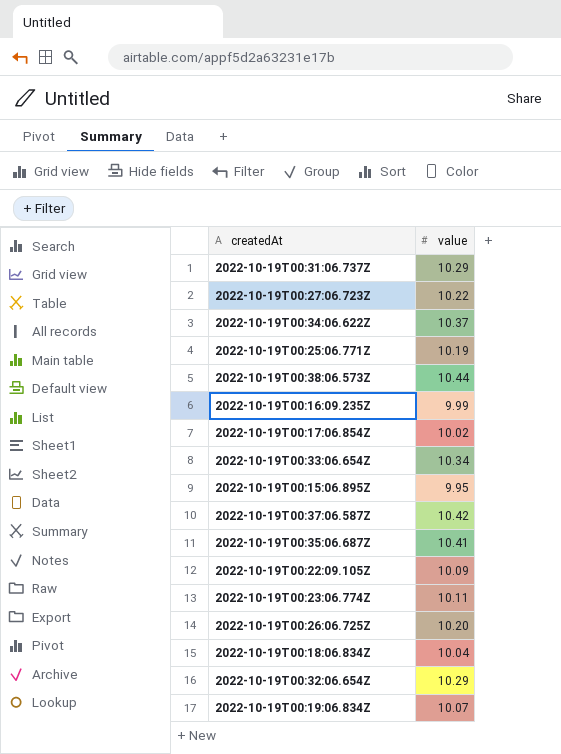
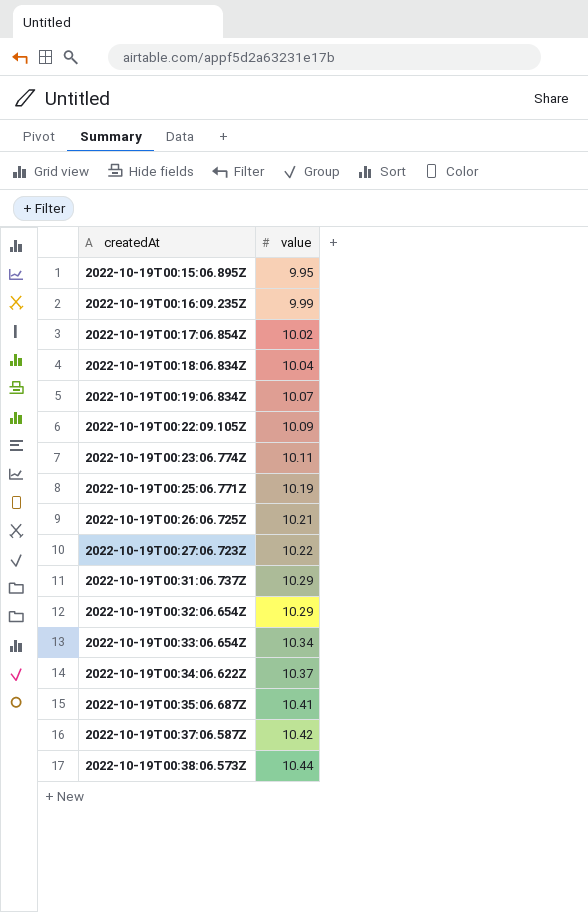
row order: none -> createdAt ascending
2022-10-19T00:26:06.725Z | value: 10.20 -> 10.21

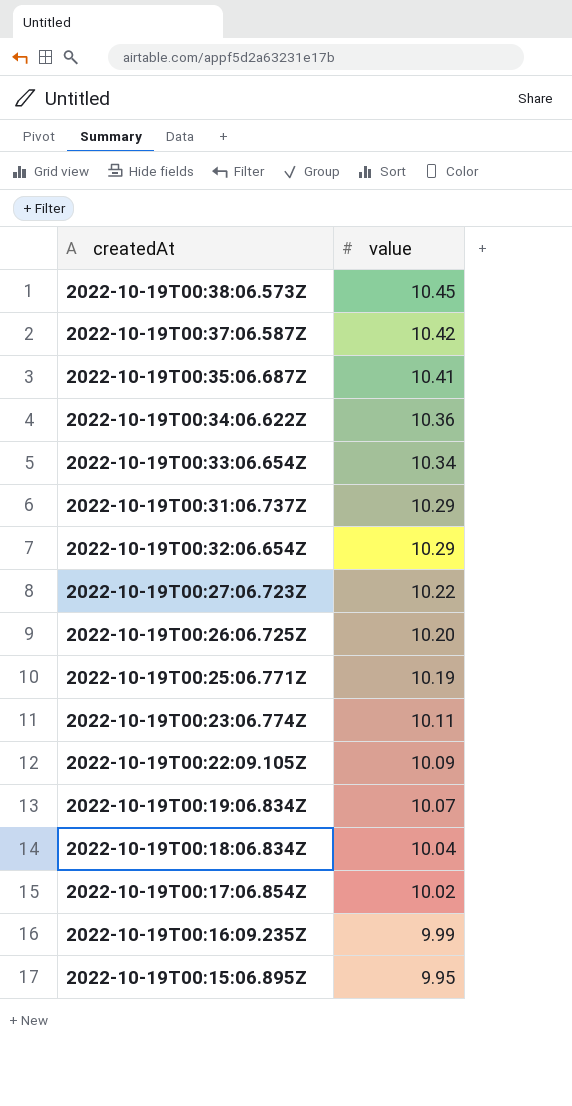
row order: createdAt ascending -> value descending
2022-10-19T00:38:06.573Z | value: 10.44 -> 10.45
2022-10-19T00:34:06.622Z | value: 10.37 -> 10.36
2022-10-19T00:26:06.725Z | value: 10.21 -> 10.20

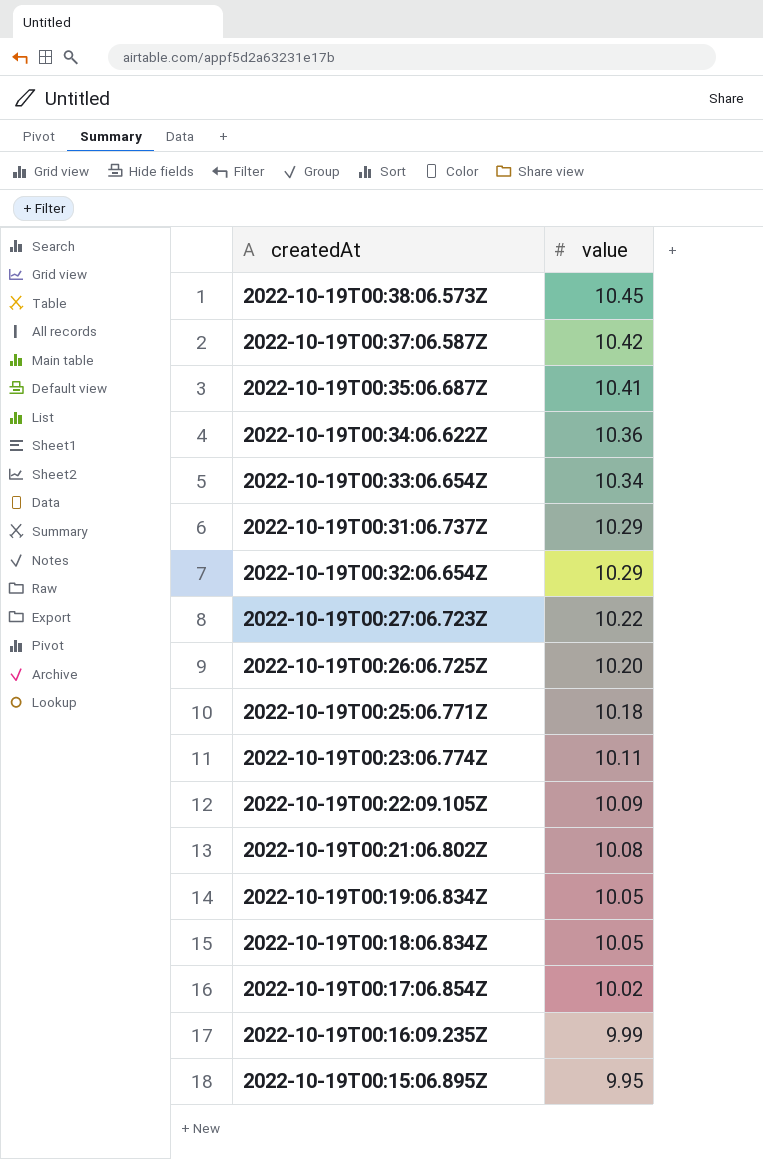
2022-10-19T00:25:06.771Z | value: 10.19 -> 10.18
row 2022-10-19T00:21:06.802Z: none -> 10.08
2022-10-19T00:19:06.834Z | value: 10.07 -> 10.05
2022-10-19T00:18:06.834Z | value: 10.04 -> 10.05

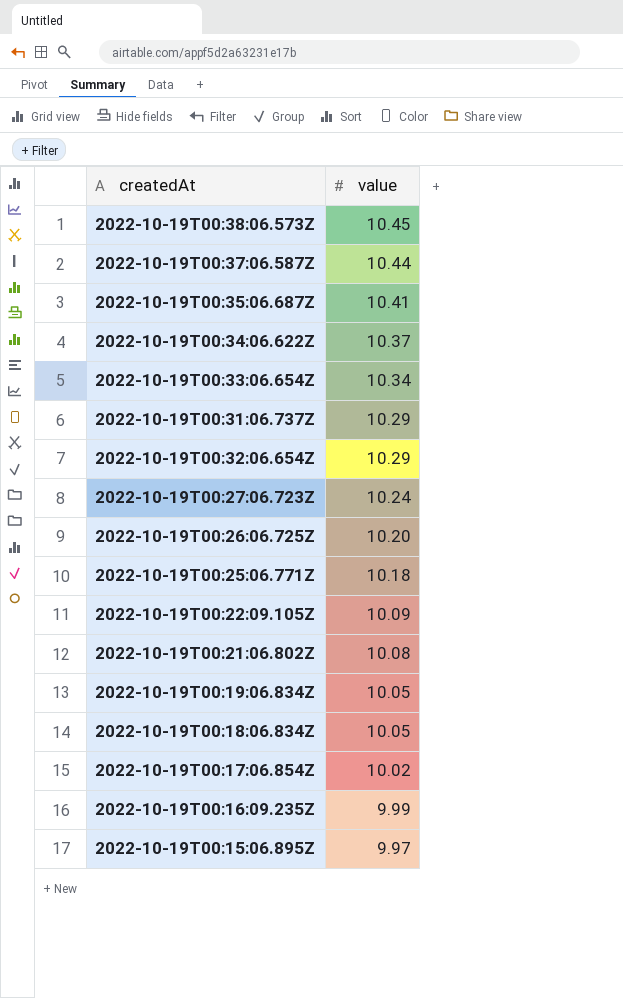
row 2022-10-19T00:23:06.774Z: 10.11 -> none
2022-10-19T00:37:06.587Z | value: 10.42 -> 10.44
2022-10-19T00:34:06.622Z | value: 10.36 -> 10.37
2022-10-19T00:27:06.723Z | value: 10.22 -> 10.24
2022-10-19T00:15:06.895Z | value: 9.95 -> 9.97

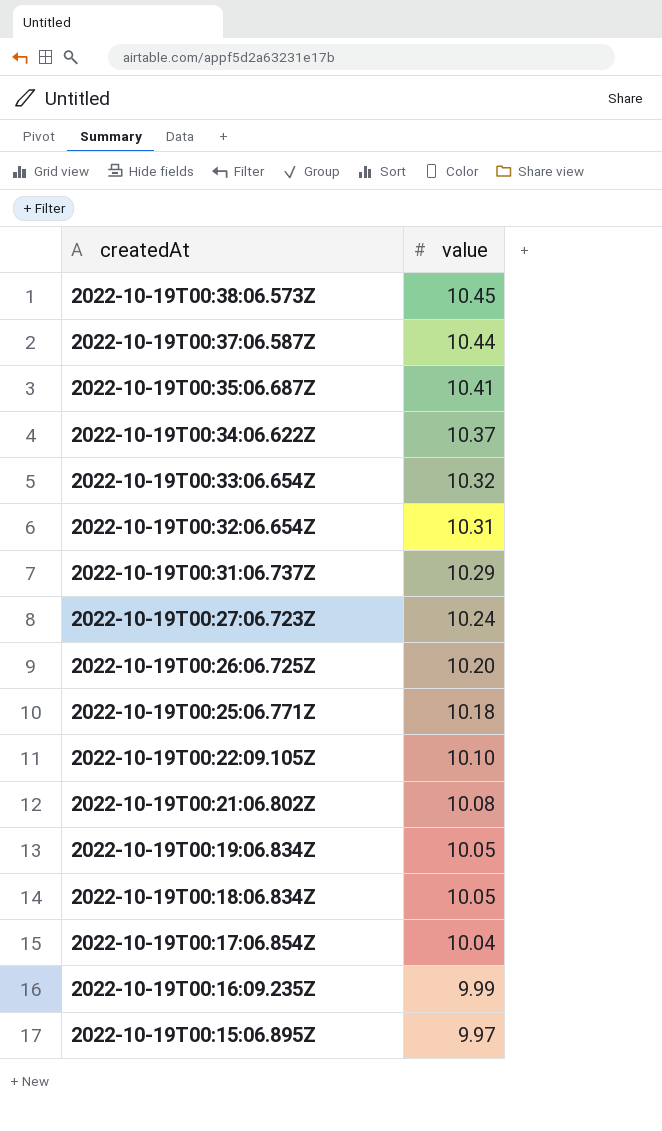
row order: value descending -> createdAt descending
2022-10-19T00:33:06.654Z | value: 10.34 -> 10.32
2022-10-19T00:32:06.654Z | value: 10.29 -> 10.31
2022-10-19T00:22:09.105Z | value: 10.09 -> 10.10
2022-10-19T00:17:06.854Z | value: 10.02 -> 10.04

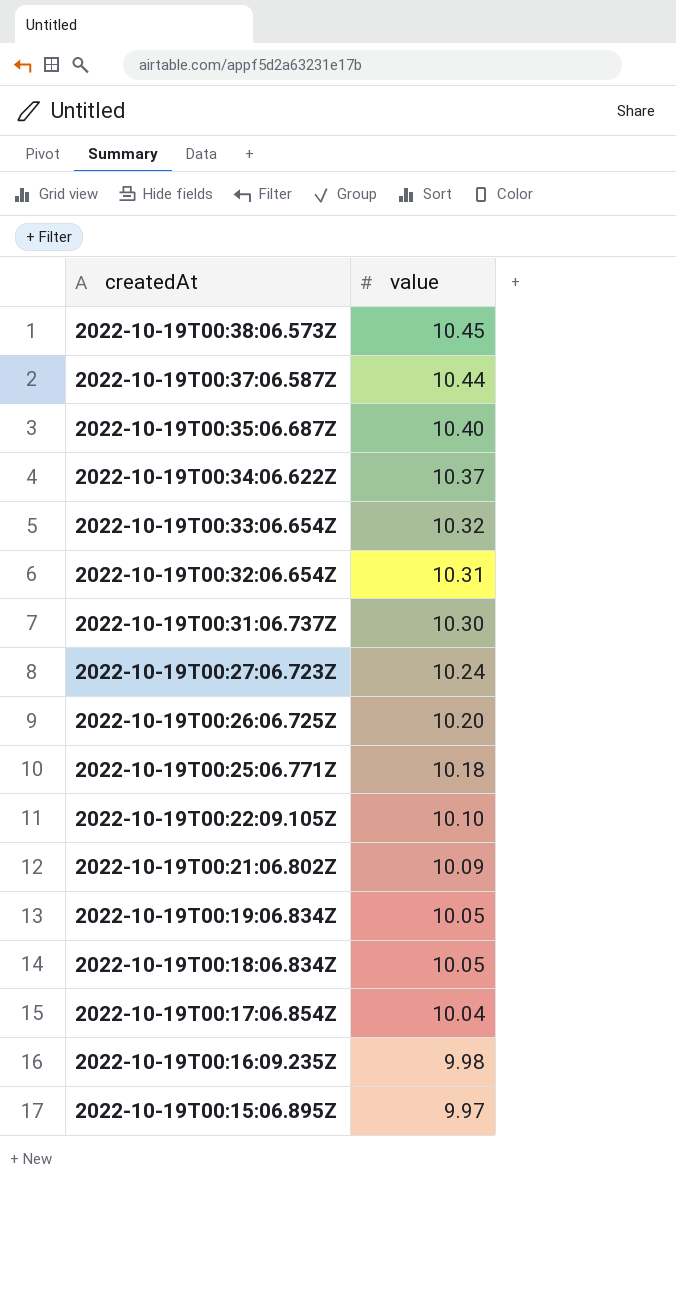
2022-10-19T00:35:06.687Z | value: 10.41 -> 10.40
2022-10-19T00:31:06.737Z | value: 10.29 -> 10.30
2022-10-19T00:21:06.802Z | value: 10.08 -> 10.09
2022-10-19T00:16:09.235Z | value: 9.99 -> 9.98

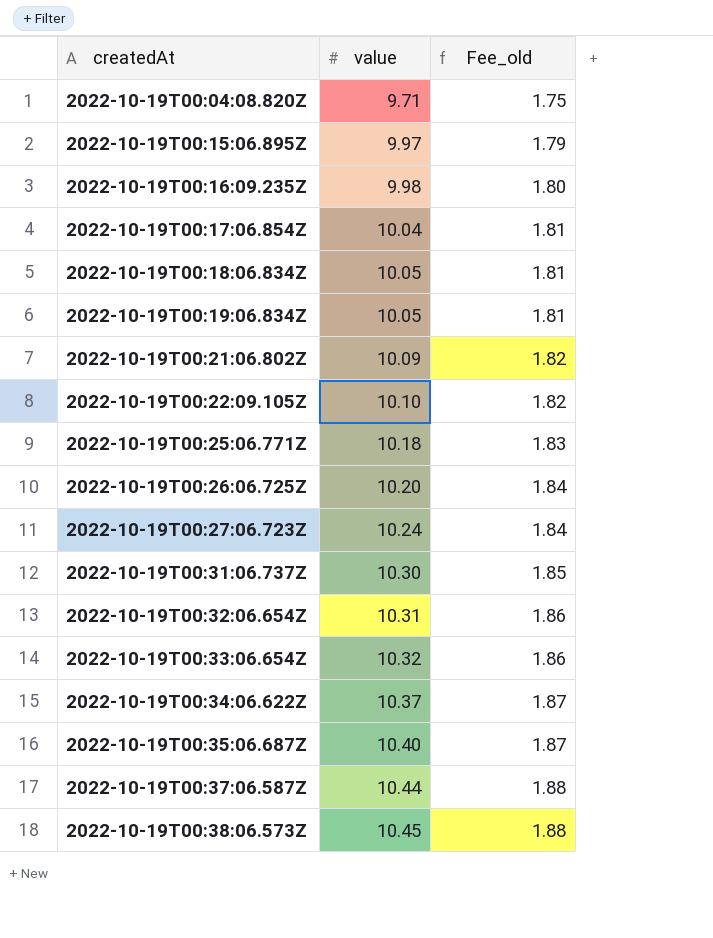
row order: createdAt descending -> createdAt ascending
column Fee_old | formula: none -> [value] * 0.18
row 2022-10-19T00:04:08.820Z: none -> 9.71 | 1.75

